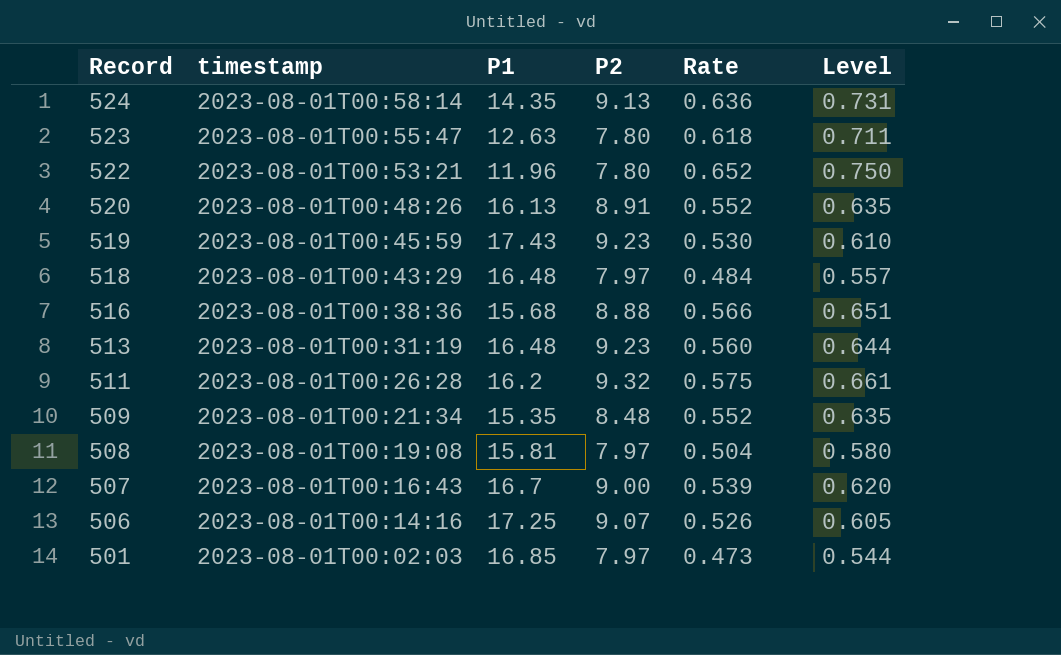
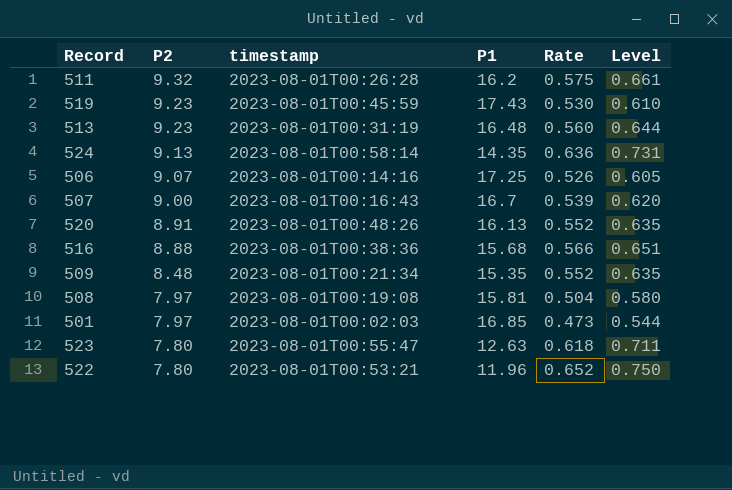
row order: Record descending -> P2 descending
column P2 | position: 4 -> 2
row 518: 2023-08-01T00:43:29 | 16.48 | 7.97 | 0.484 | 0.557 -> none

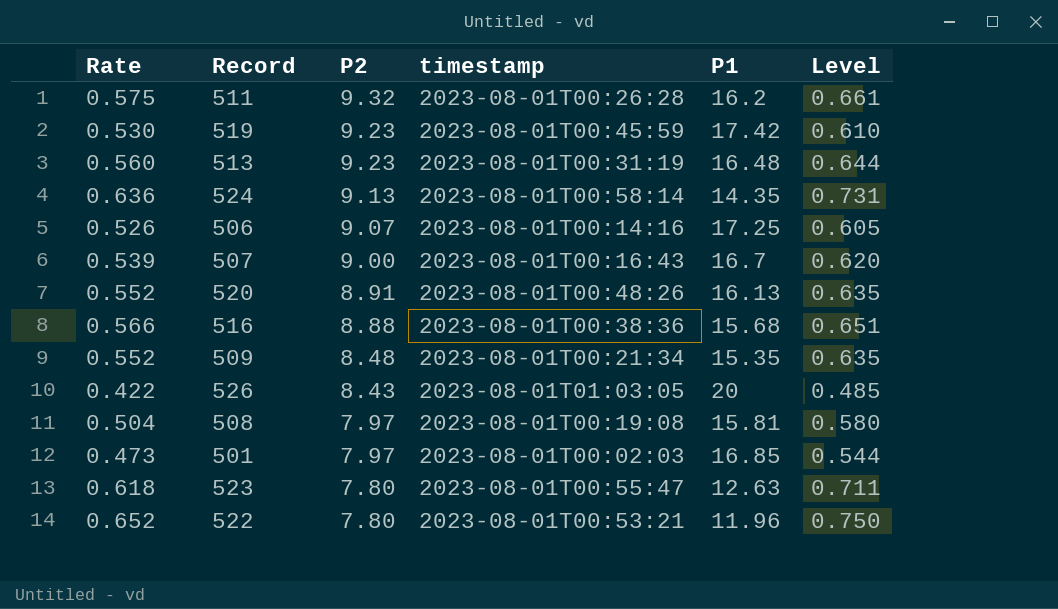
column Rate | position: 5 -> 1
519 | P1: 17.43 -> 17.42
row 526: none -> 0.422 | 8.43 | 2023-08-01T01:03:05 | 20 | 0.485

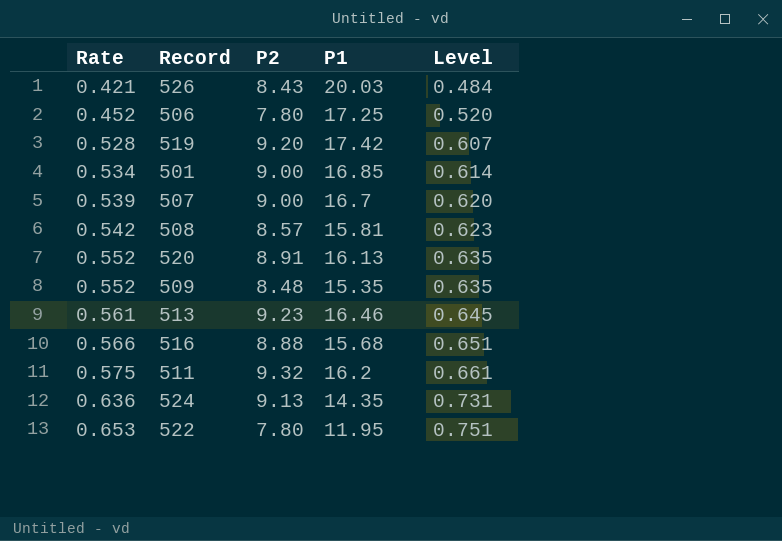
row order: P2 descending -> Rate ascending
column timestamp | position: 4 -> none
row 523: 0.618 | 7.80 | 2023-08-01T00:55:47 | 12.63 | 0.711 -> none
526 | Rate: 0.422 -> 0.421
526 | P1: 20 -> 20.03
526 | Level: 0.485 -> 0.484
506 | Rate: 0.526 -> 0.452
506 | P2: 9.07 -> 7.80
506 | Level: 0.605 -> 0.520
519 | Rate: 0.530 -> 0.528
519 | P2: 9.23 -> 9.20
519 | Level: 0.610 -> 0.607
501 | Rate: 0.473 -> 0.534
501 | P2: 7.97 -> 9.00
501 | Level: 0.544 -> 0.614
508 | Rate: 0.504 -> 0.542
508 | P2: 7.97 -> 8.57
508 | Level: 0.580 -> 0.623
513 | Rate: 0.560 -> 0.561
513 | P1: 16.48 -> 16.46
513 | Level: 0.644 -> 0.645
522 | Rate: 0.652 -> 0.653
522 | P1: 11.96 -> 11.95
522 | Level: 0.750 -> 0.751

